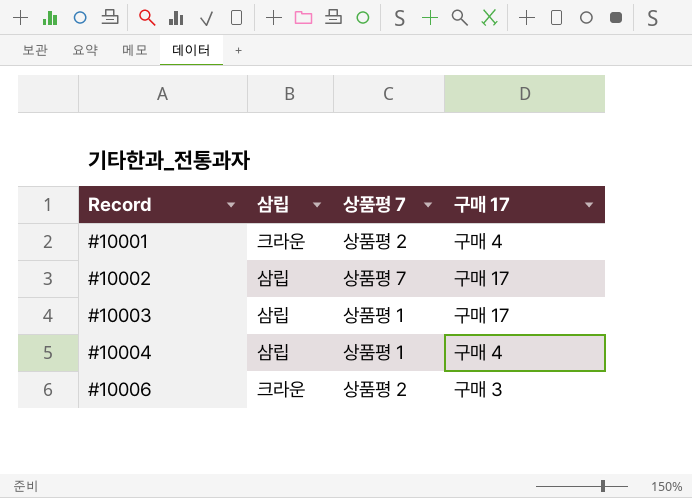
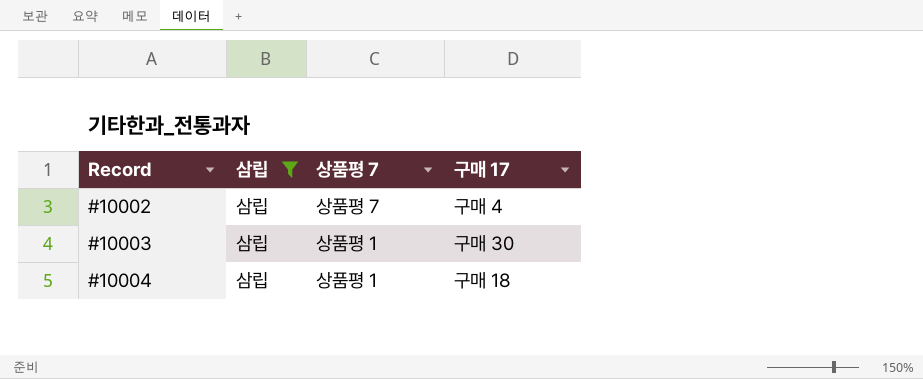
filter: none -> 삼립 = 삼립
#10002 | 구매 17: 구매 17 -> 구매 4
#10003 | 구매 17: 구매 17 -> 구매 30
#10004 | 구매 17: 구매 4 -> 구매 18

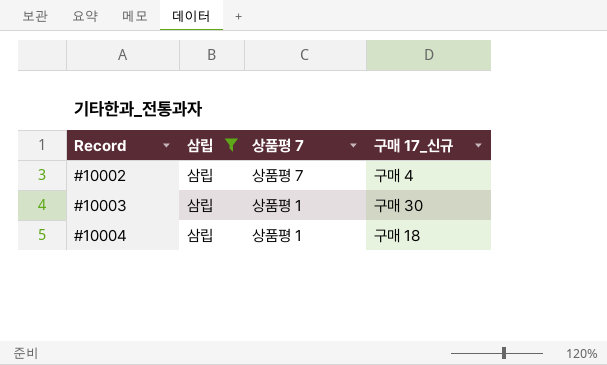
column name: 구매 17 -> 구매 17_신규

